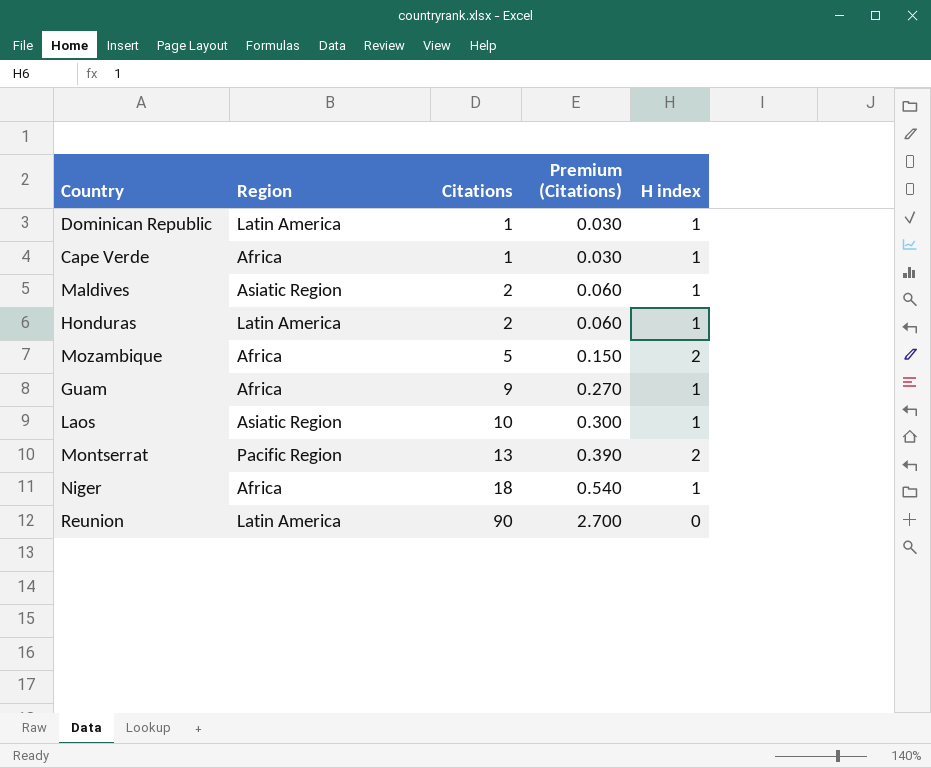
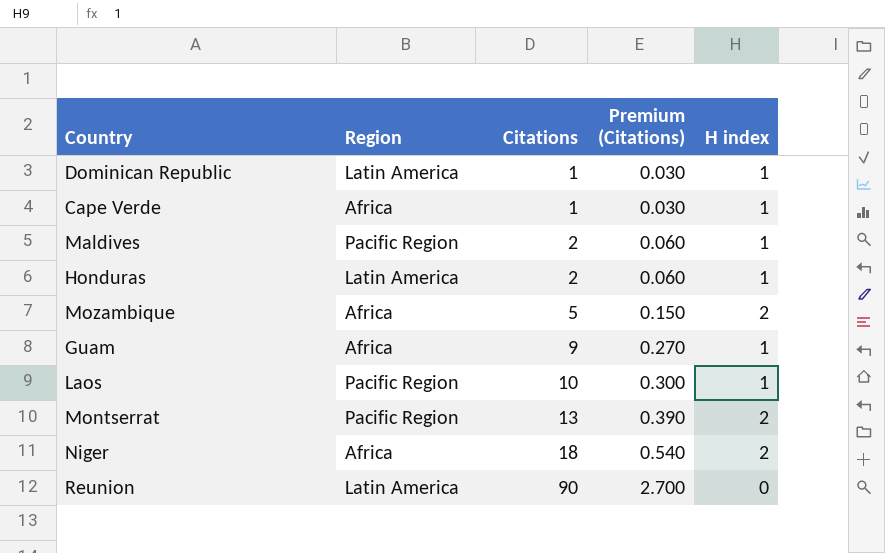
Maldives | Region: Asiatic Region -> Pacific Region
Laos | Region: Asiatic Region -> Pacific Region
Niger | H index: 1 -> 2

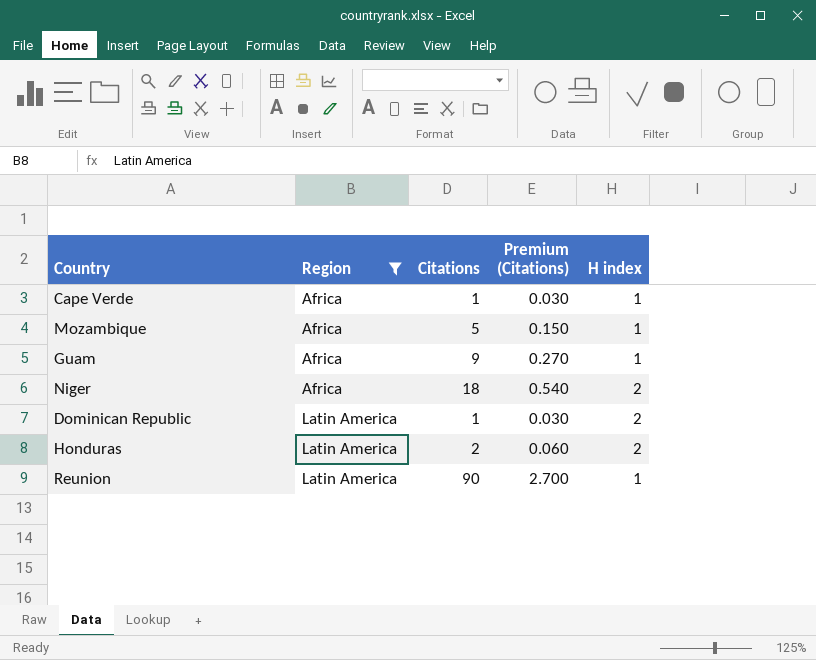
filter: none -> Region != Pacific Region
row order: Citations ascending -> Region ascending
Mozambique | H index: 2 -> 1
Dominican Republic | H index: 1 -> 2
Honduras | H index: 1 -> 2
Reunion | H index: 0 -> 1

